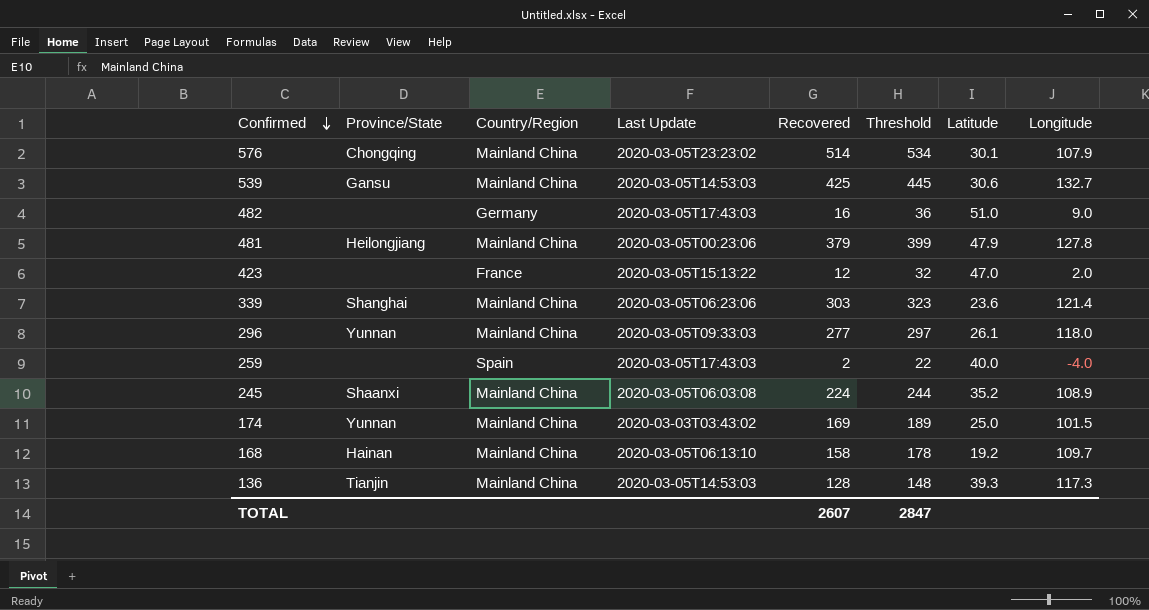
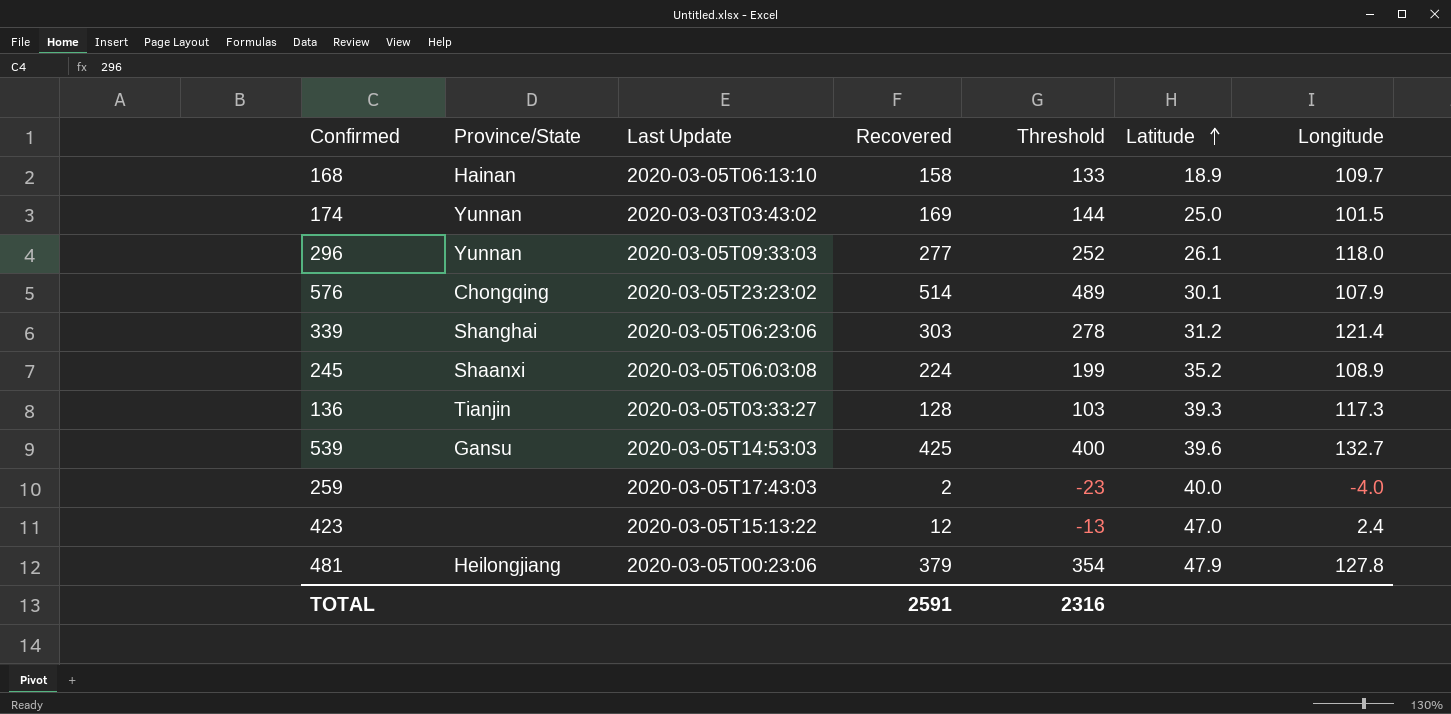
row order: Confirmed descending -> Latitude ascending
column Country/Region | position: 3 -> none
column Threshold | formula: [Recovered] + 20 -> [Recovered] - 25
row 482: none | Germany | 2020-03-05T17:43:03 | 16 | 36 | 51.0 | 9.0 -> none
168 | Latitude: 19.2 -> 18.9
339 | Latitude: 23.6 -> 31.2
136 | Last Update: 2020-03-05T14:53:03 -> 2020-03-05T03:33:27
539 | Latitude: 30.6 -> 39.6
423 | Longitude: 2.0 -> 2.4
TOTAL | Recovered: 2607 -> 2591
TOTAL | Threshold: 2847 -> 2316

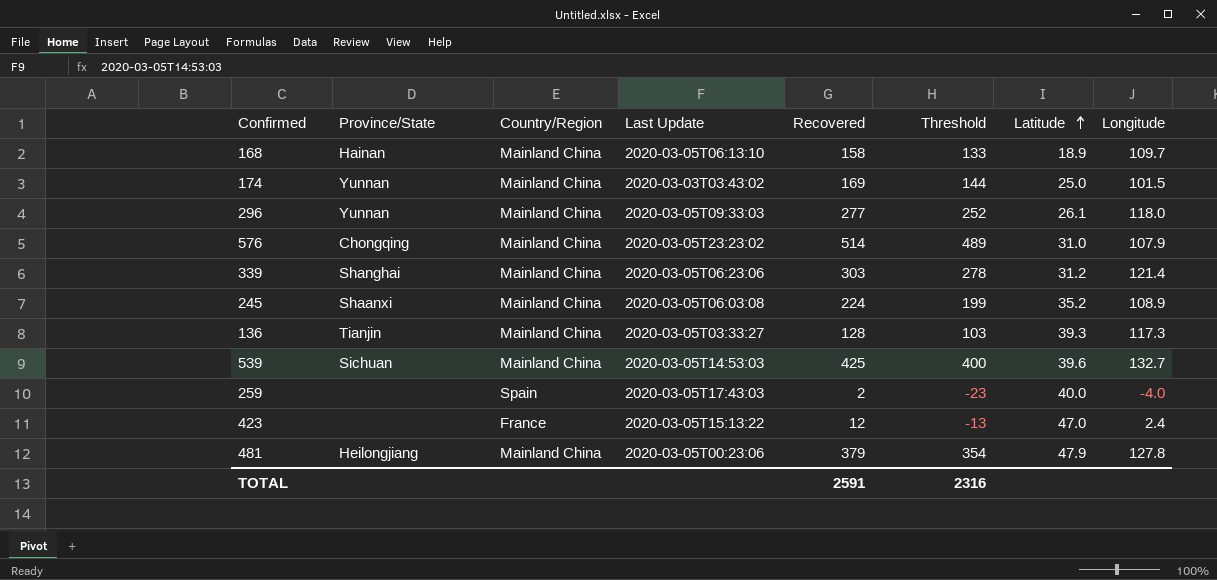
column Country/Region | position: none -> 3
576 | Latitude: 30.1 -> 31.0
539 | Province/State: Gansu -> Sichuan

